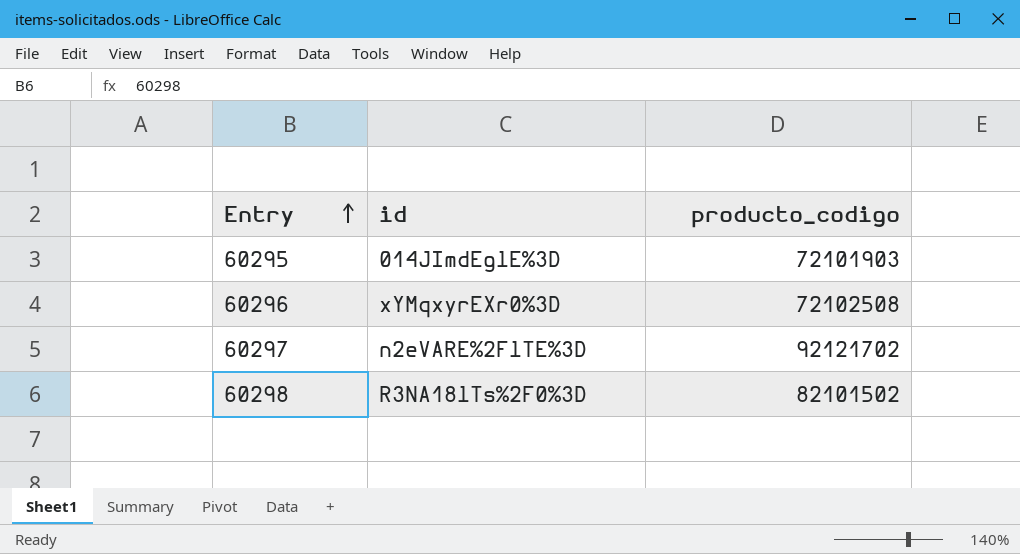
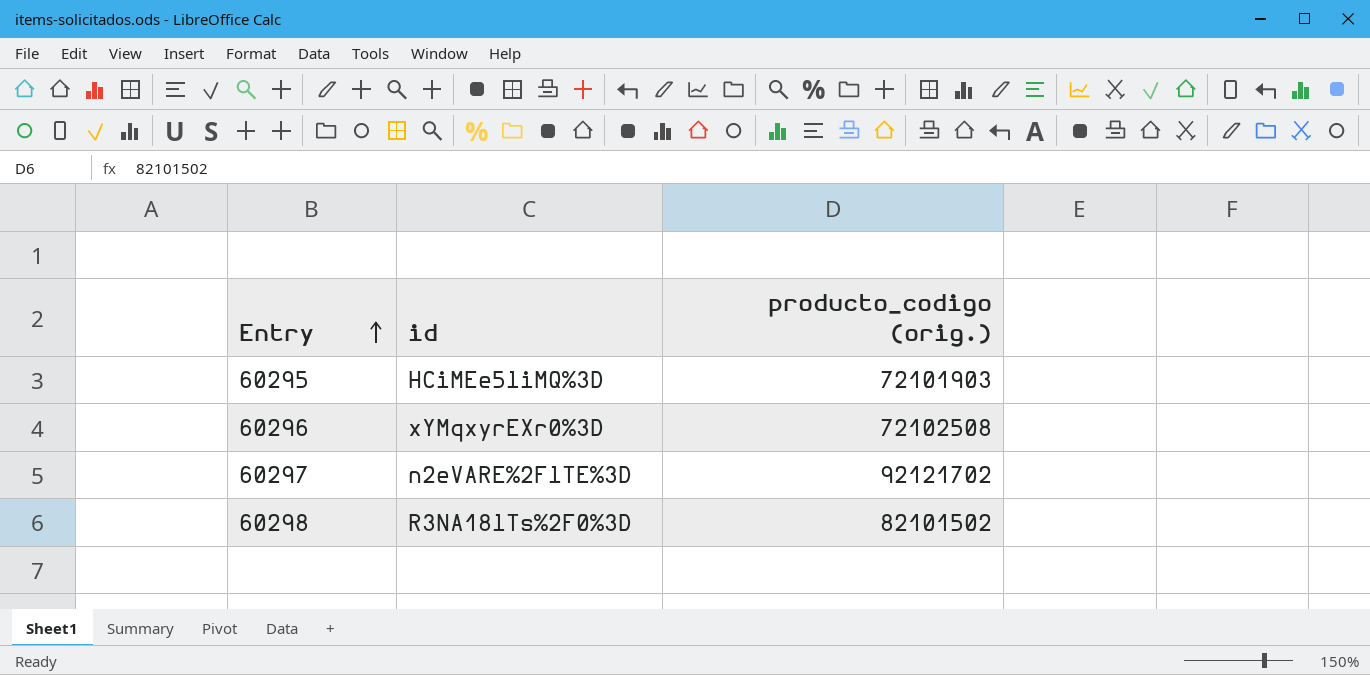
column name: producto_codigo -> producto_codigo (orig.)
60295 | id: 014JImdEglE%3D -> HCiMEe5liMQ%3D

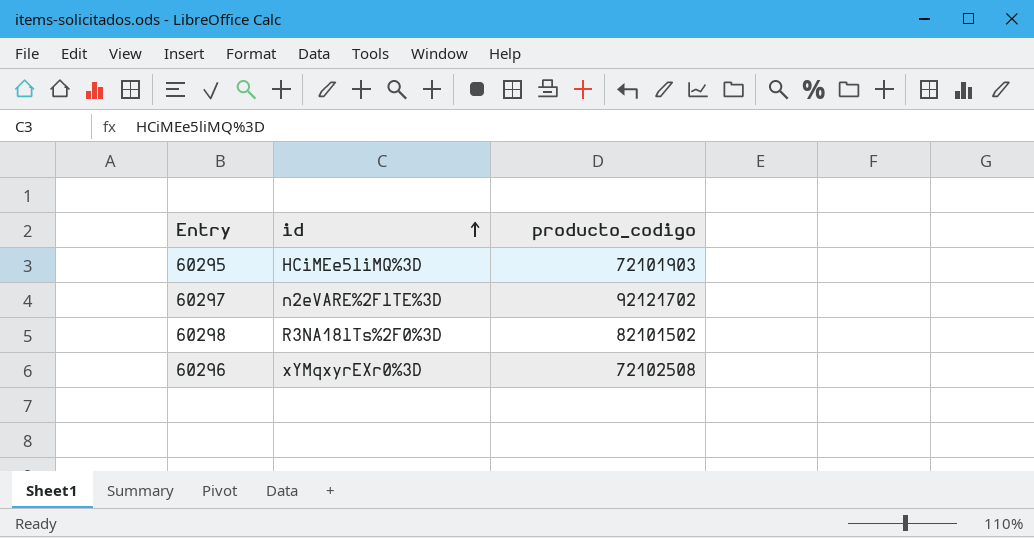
row order: Entry ascending -> id ascending
column name: producto_codigo (orig.) -> producto_codigo

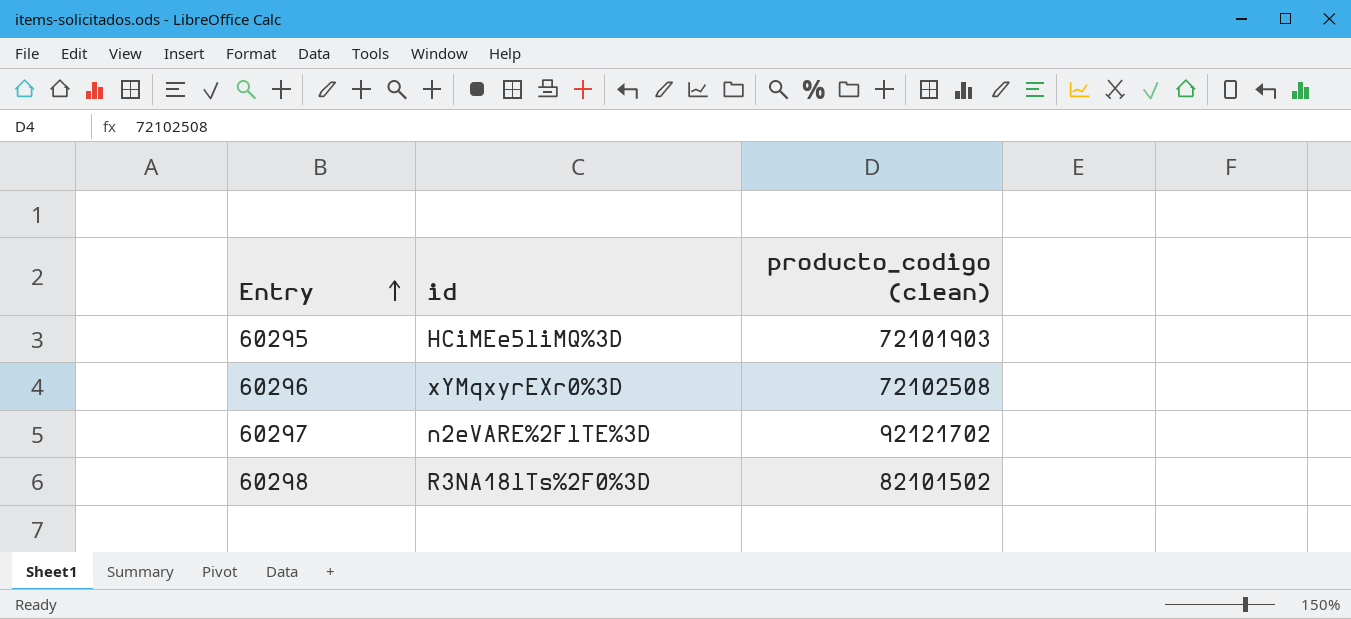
row order: id ascending -> Entry ascending
column name: producto_codigo -> producto_codigo (clean)

